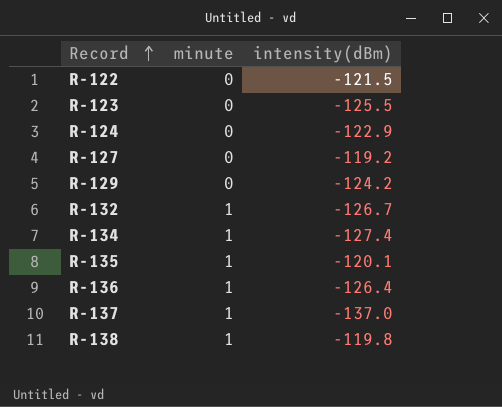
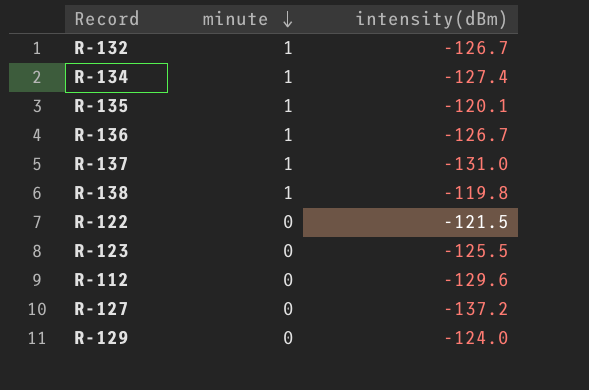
row order: Record ascending -> minute descending
row R-124: 0 | -122.9 -> none
R-136 | intensity(dBm): -126.4 -> -126.7
R-137 | intensity(dBm): -137.0 -> -131.0
row R-112: none -> 0 | -129.6
R-127 | intensity(dBm): -119.2 -> -137.2
R-129 | intensity(dBm): -124.2 -> -124.0

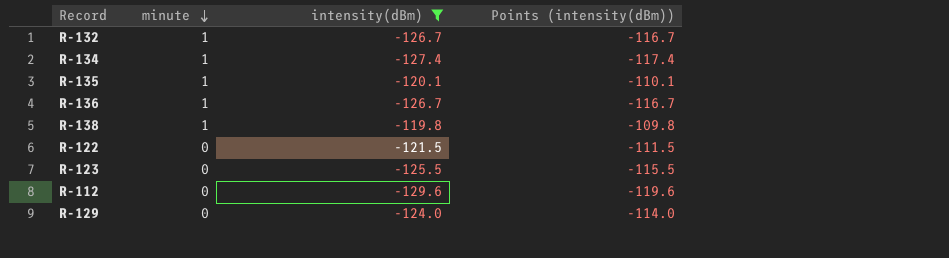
filter: none -> intensity(dBm) >= -129.6
column Points (intensity(dBm)) | formula: none -> [intensity(dBm)] + 10

